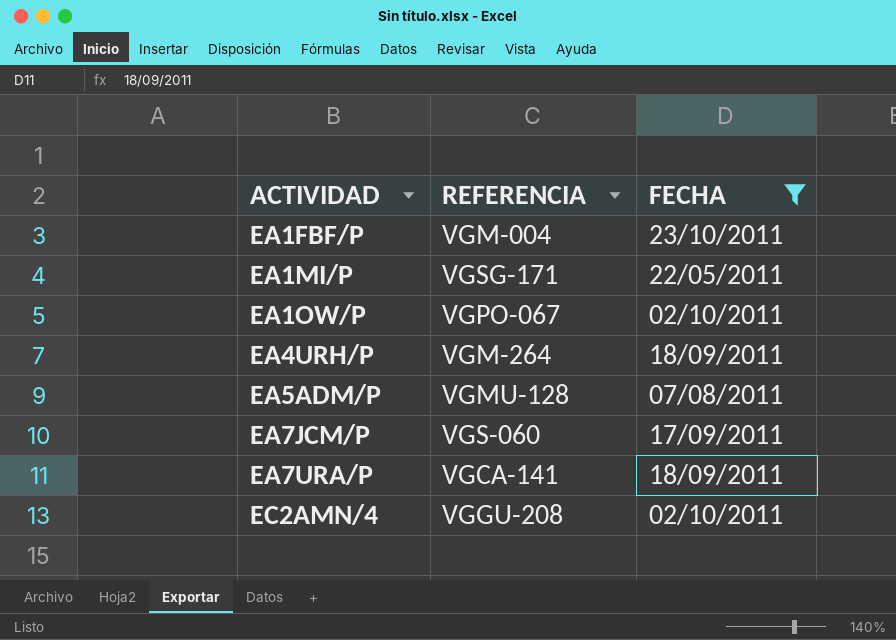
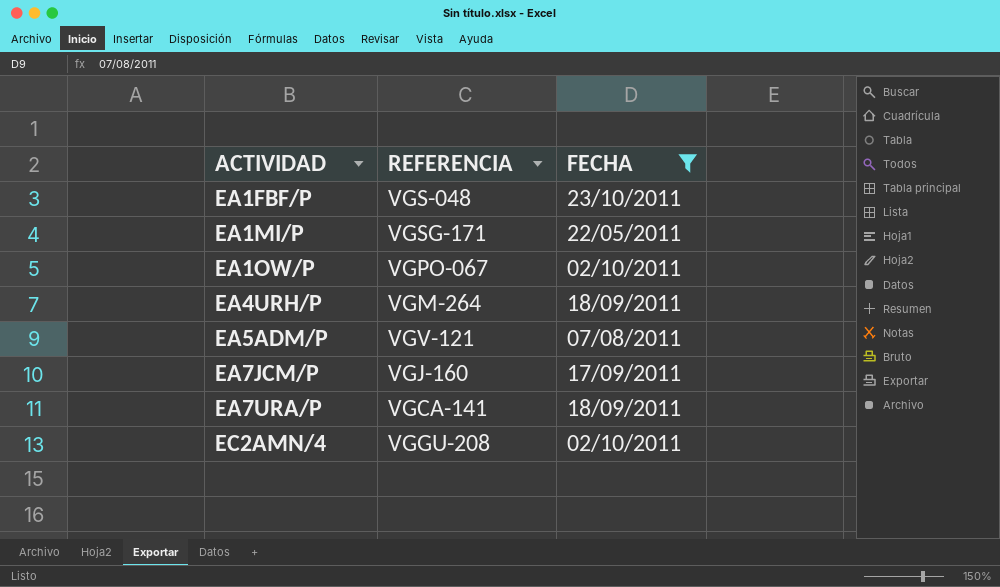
EA1FBF/P | REFERENCIA: VGM-004 -> VGS-048
EA5ADM/P | REFERENCIA: VGMU-128 -> VGV-121
EA7JCM/P | REFERENCIA: VGS-060 -> VGJ-160

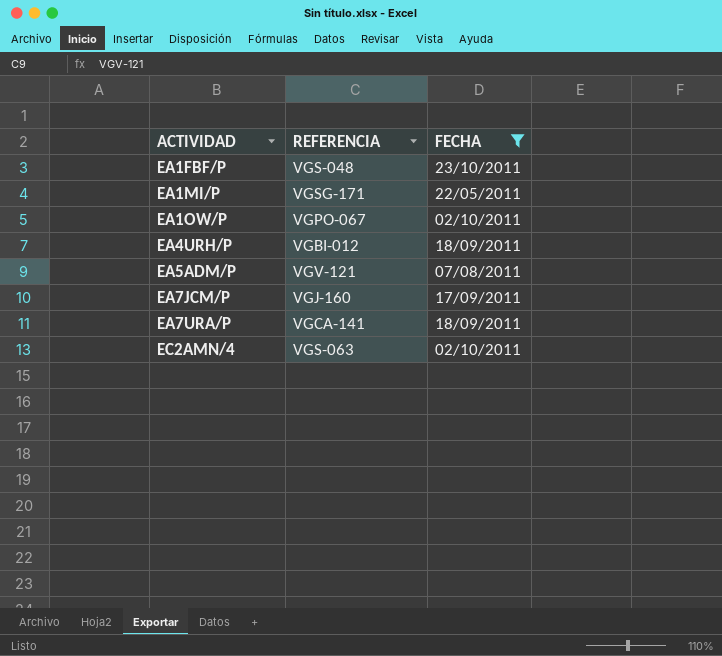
EA4URH/P | REFERENCIA: VGM-264 -> VGBI-012
EC2AMN/4 | REFERENCIA: VGGU-208 -> VGS-063

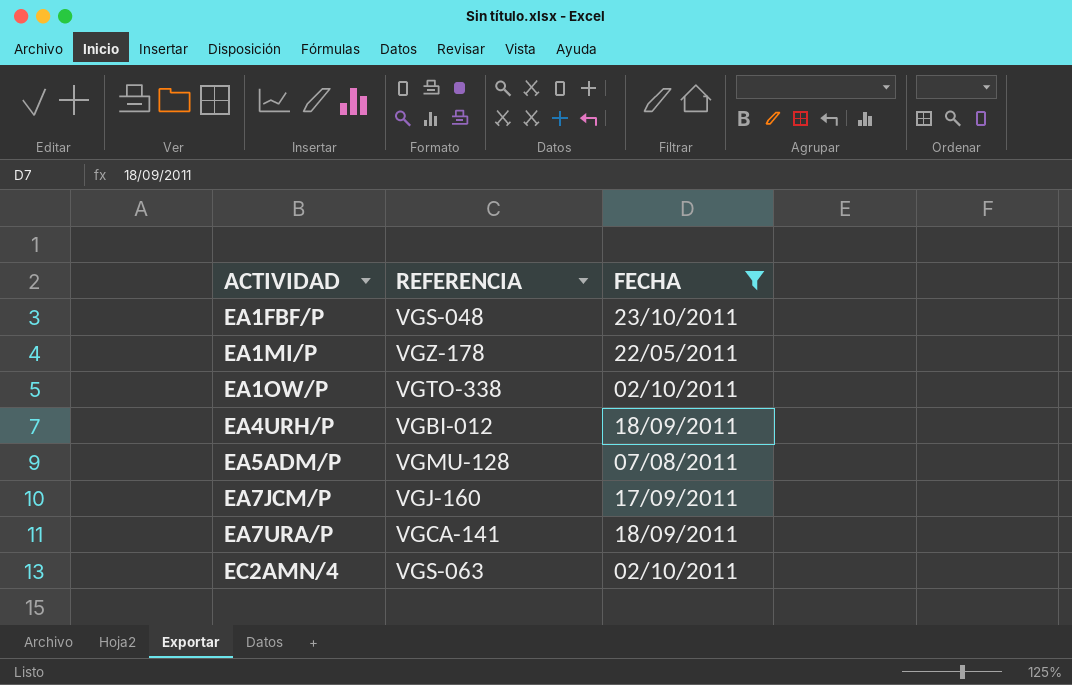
EA1MI/P | REFERENCIA: VGSG-171 -> VGZ-178
EA1OW/P | REFERENCIA: VGPO-067 -> VGTO-338
EA5ADM/P | REFERENCIA: VGV-121 -> VGMU-128

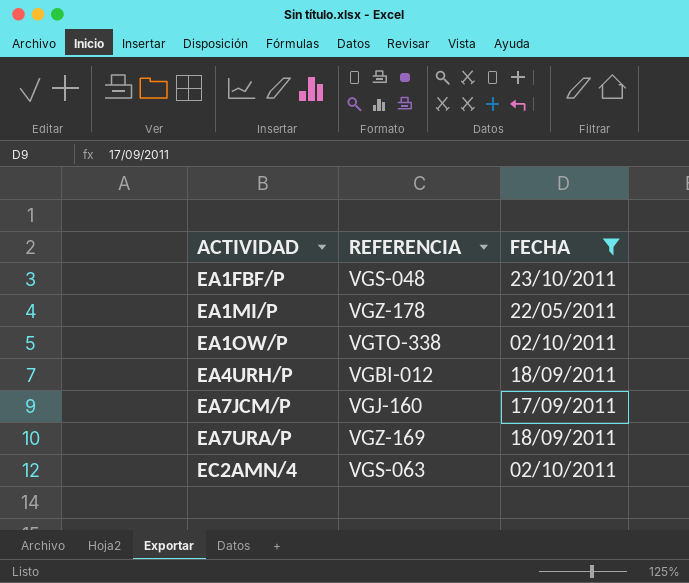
row EA5ADM/P: VGMU-128 | 07/08/2011 -> none
EA7URA/P | REFERENCIA: VGCA-141 -> VGZ-169

